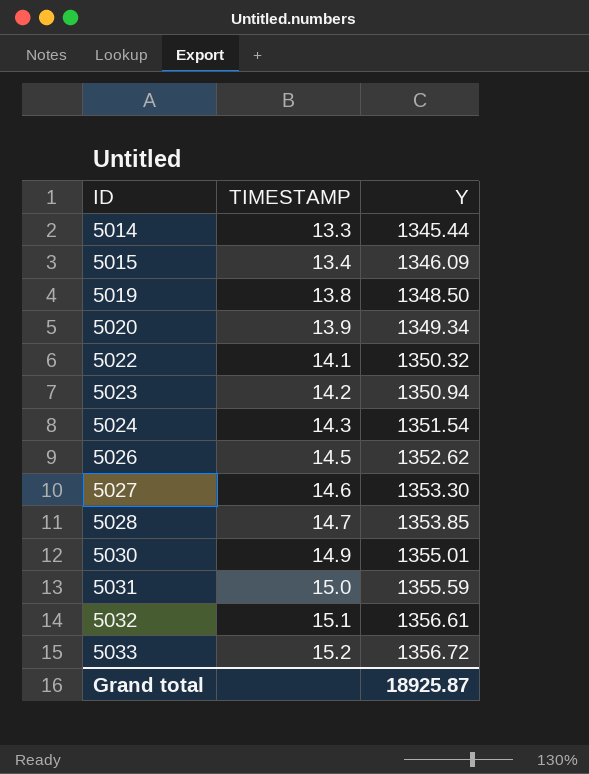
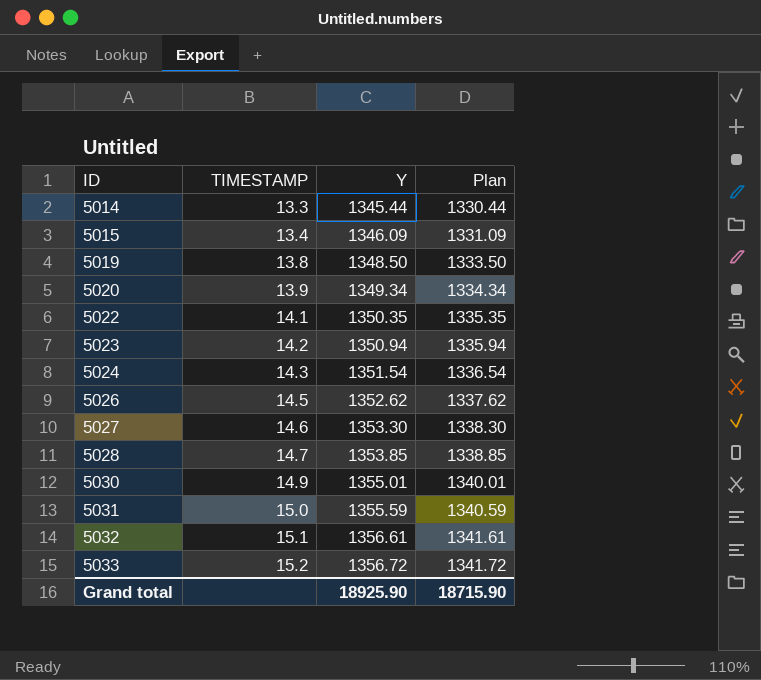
column Plan | formula: none -> [Y] - 15
5022 | Y: 1350.32 -> 1350.35
Grand total | Y: 18925.87 -> 18925.90

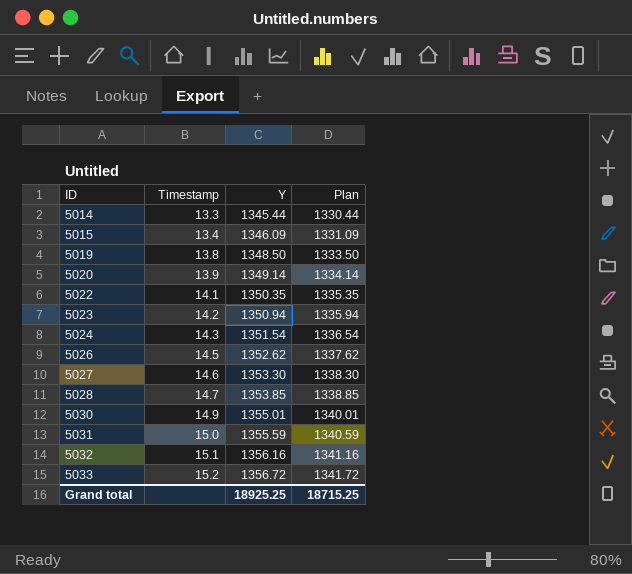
column name: TIMESTAMP -> Timestamp
5020 | Y: 1349.34 -> 1349.14
5020 | Plan: 1334.34 -> 1334.14
5032 | Y: 1356.61 -> 1356.16
5032 | Plan: 1341.61 -> 1341.16
Grand total | Y: 18925.90 -> 18925.25
Grand total | Plan: 18715.90 -> 18715.25

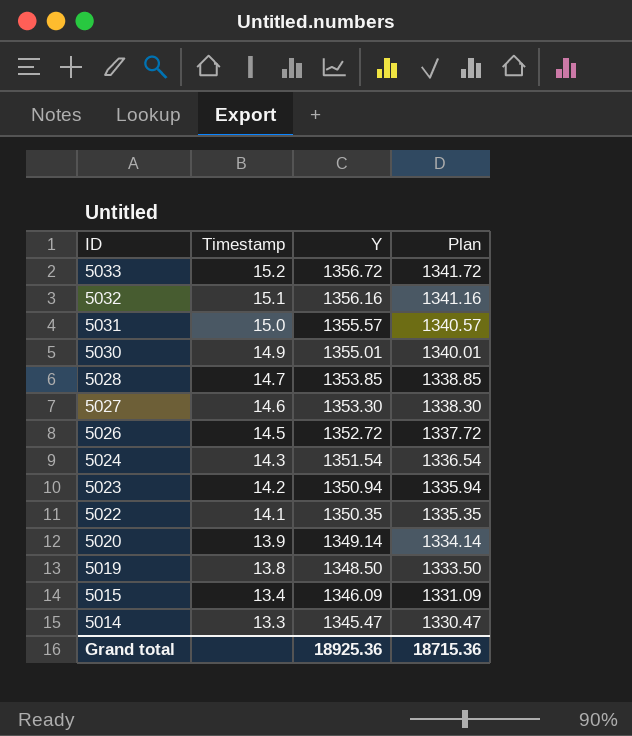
row order: ID ascending -> ID descending
5031 | Y: 1355.59 -> 1355.57
5031 | Plan: 1340.59 -> 1340.57
5026 | Y: 1352.62 -> 1352.72
5026 | Plan: 1337.62 -> 1337.72
5014 | Y: 1345.44 -> 1345.47
5014 | Plan: 1330.44 -> 1330.47
Grand total | Y: 18925.25 -> 18925.36
Grand total | Plan: 18715.25 -> 18715.36

